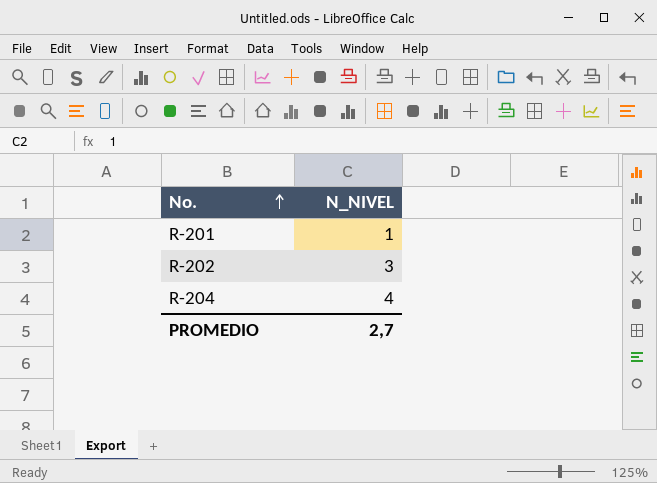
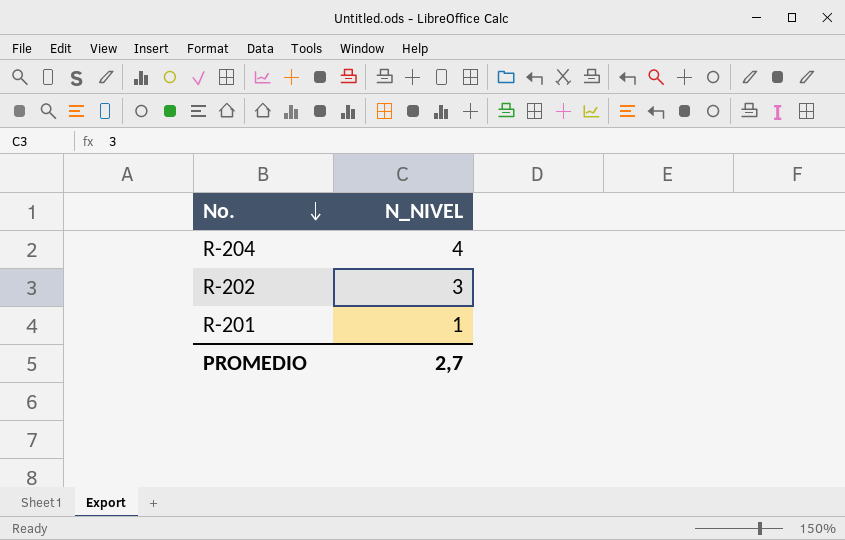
row order: No. ascending -> No. descending

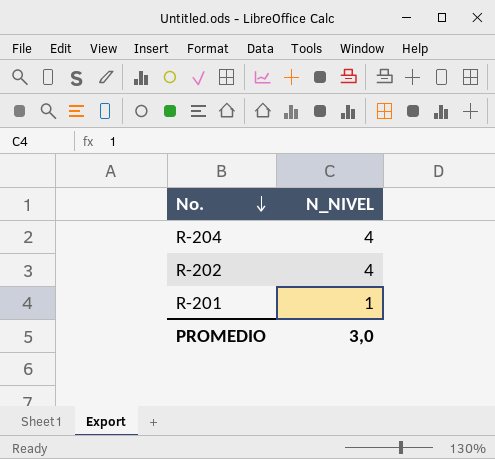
R-202 | N_NIVEL: 3 -> 4
PROMEDIO | N_NIVEL: 2,7 -> 3,0

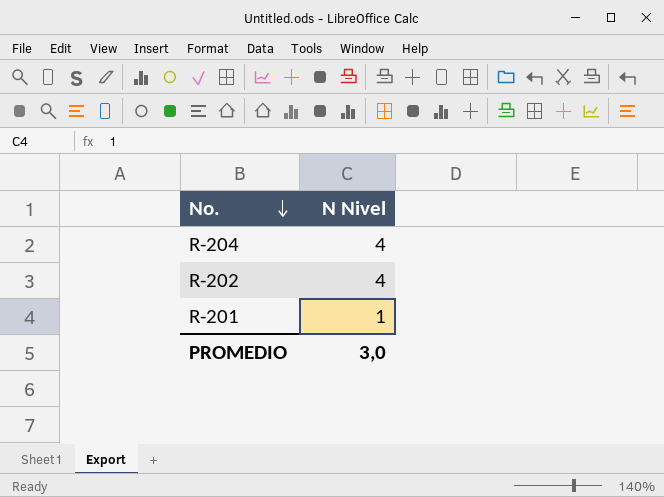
column name: N_NIVEL -> N Nivel

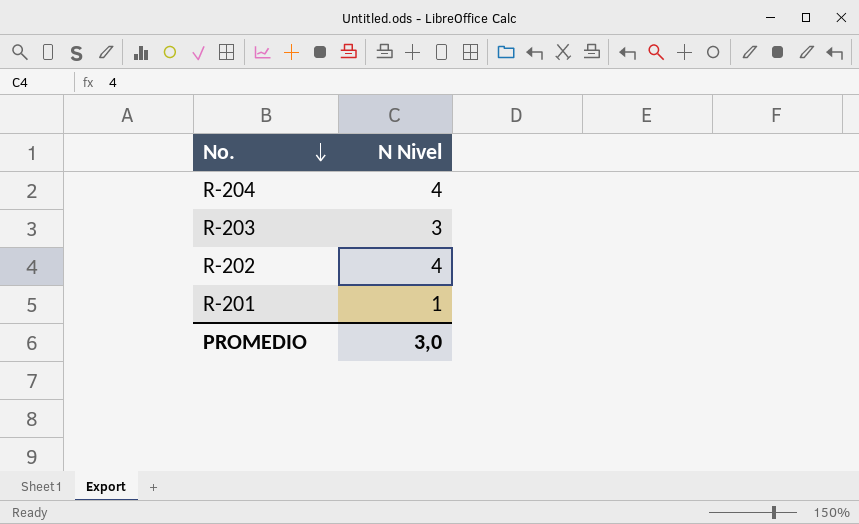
row R-203: none -> 3

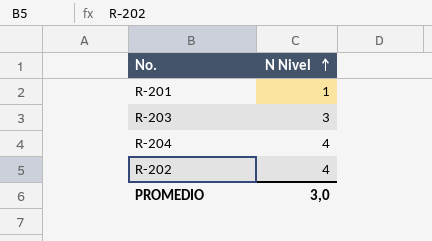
row order: No. descending -> N Nivel ascending

